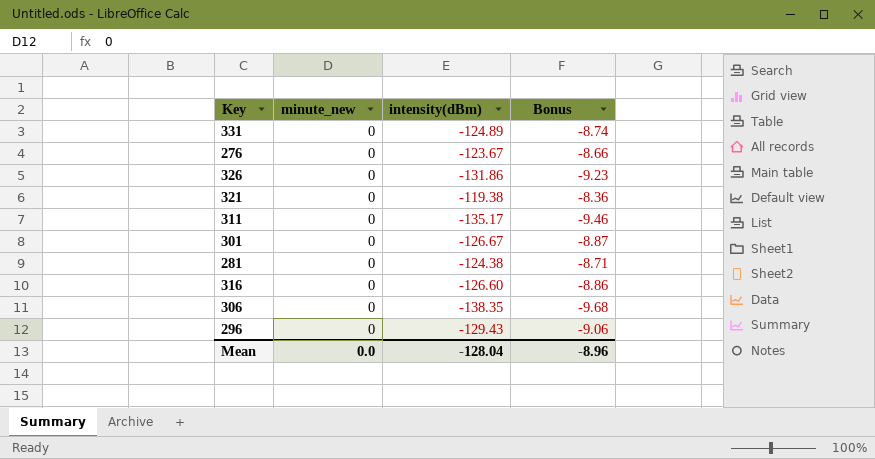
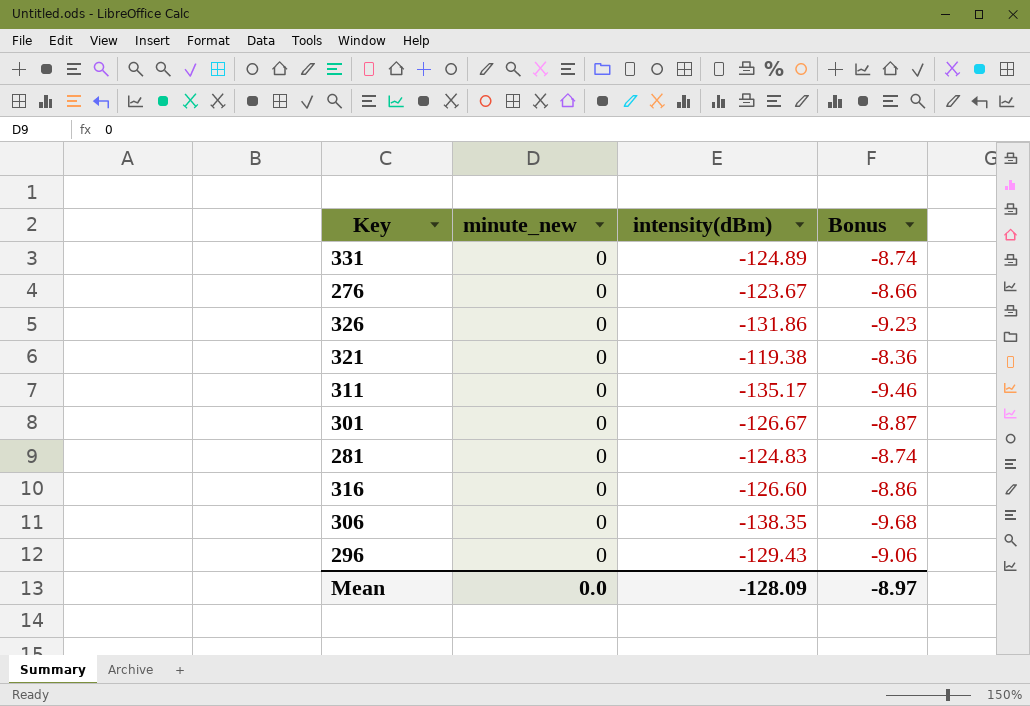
281 | intensity(dBm): -124.38 -> -124.83
281 | Bonus: -8.71 -> -8.74
Mean | intensity(dBm): -128.04 -> -128.09
Mean | Bonus: -8.96 -> -8.97

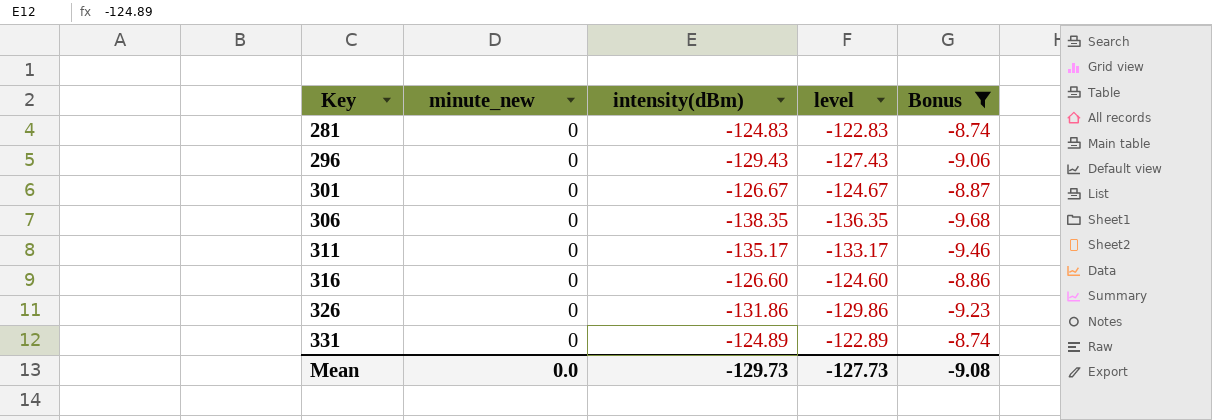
filter: none -> Bonus <= -8.74
row order: none -> Key ascending
column level | formula: none -> [intensity(dBm)] + 2
Mean | intensity(dBm): -128.09 -> -129.73
Mean | Bonus: -8.97 -> -9.08

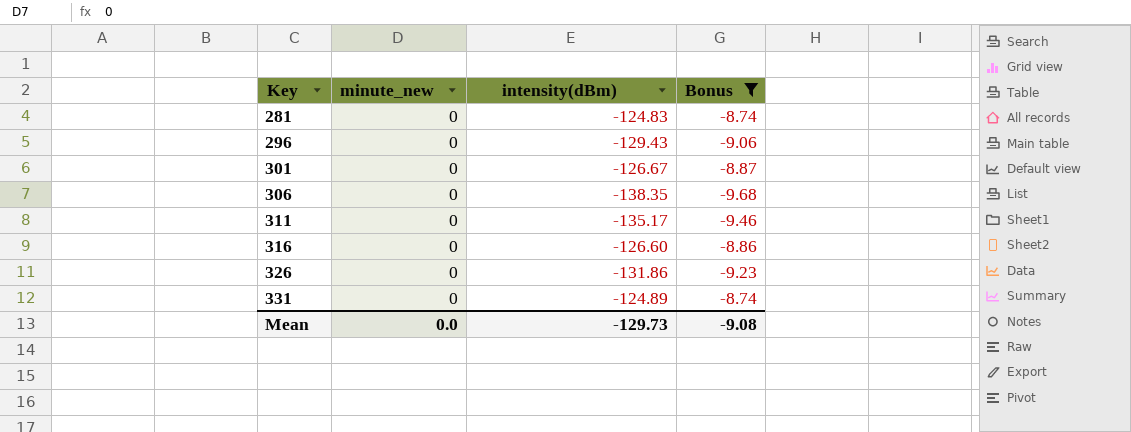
column level | formula: [intensity(dBm)] + 2 -> none

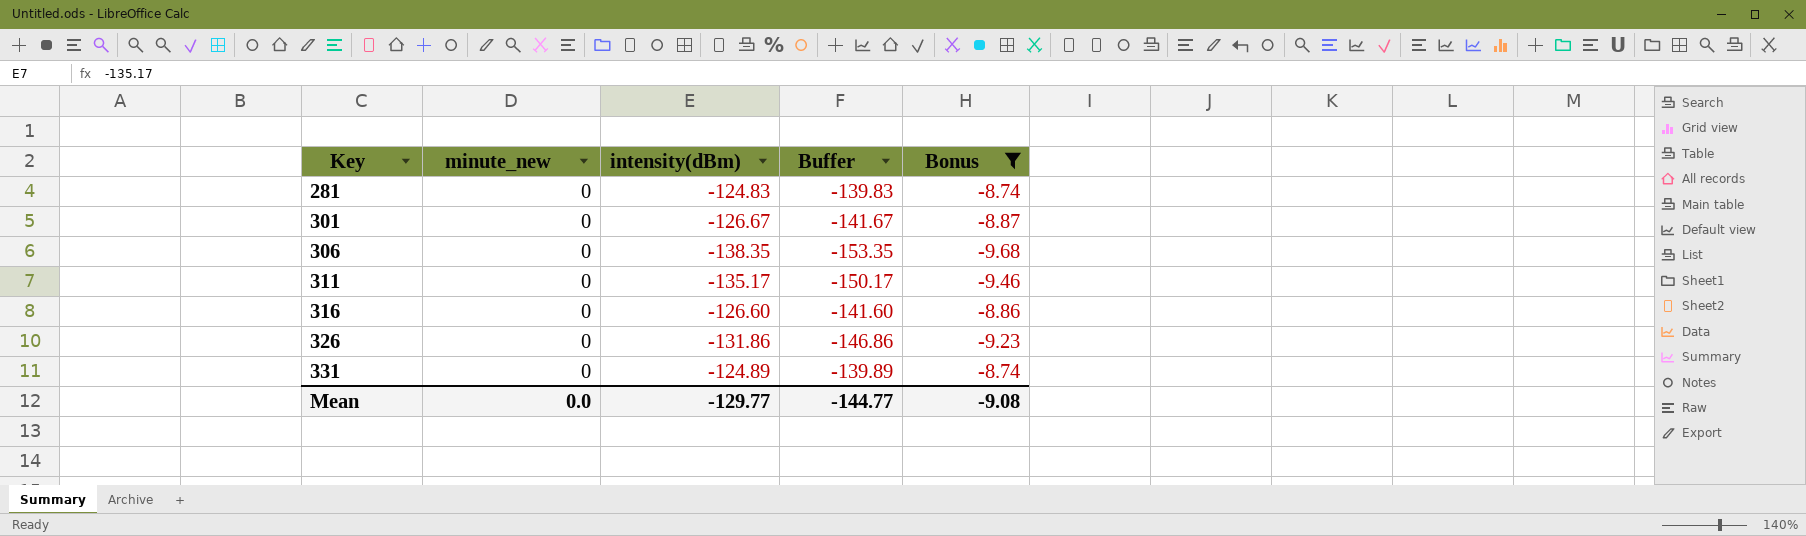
column Buffer | formula: none -> [intensity(dBm)] - 15
row 296: 0 | -129.43 | -9.06 -> none
Mean | intensity(dBm): -129.73 -> -129.77

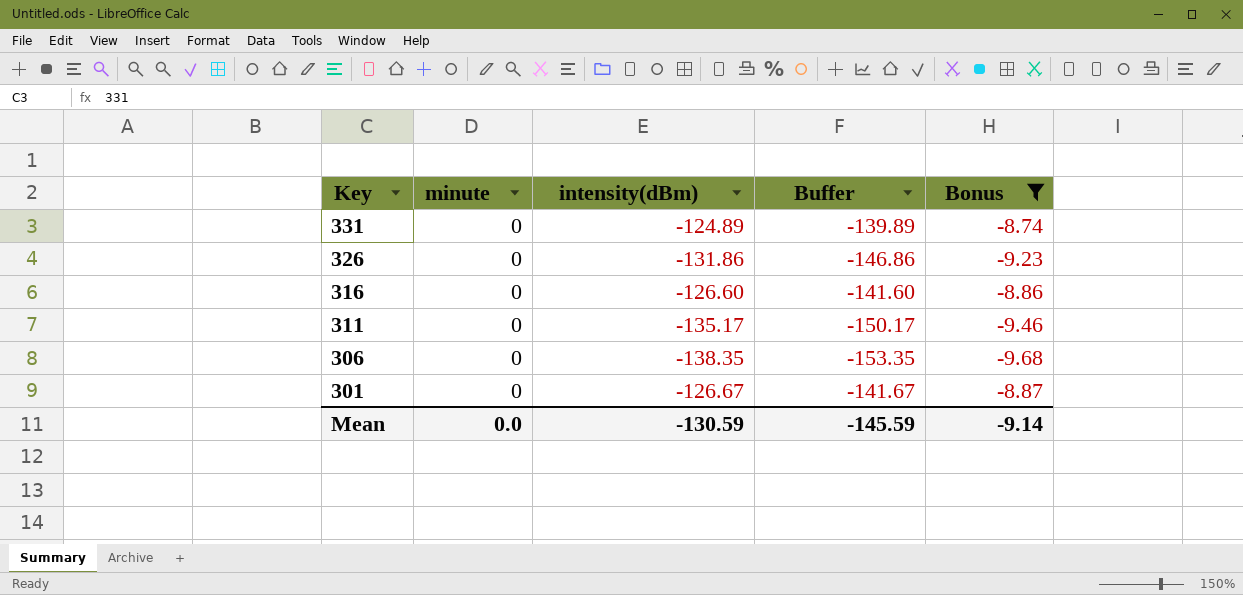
row order: Key ascending -> Key descending
column name: minute_new -> minute
row 281: 0 | -124.83 | -139.83 | -8.74 -> none
Mean | intensity(dBm): -129.77 -> -130.59
Mean | Buffer: -144.77 -> -145.59
Mean | Bonus: -9.08 -> -9.14

